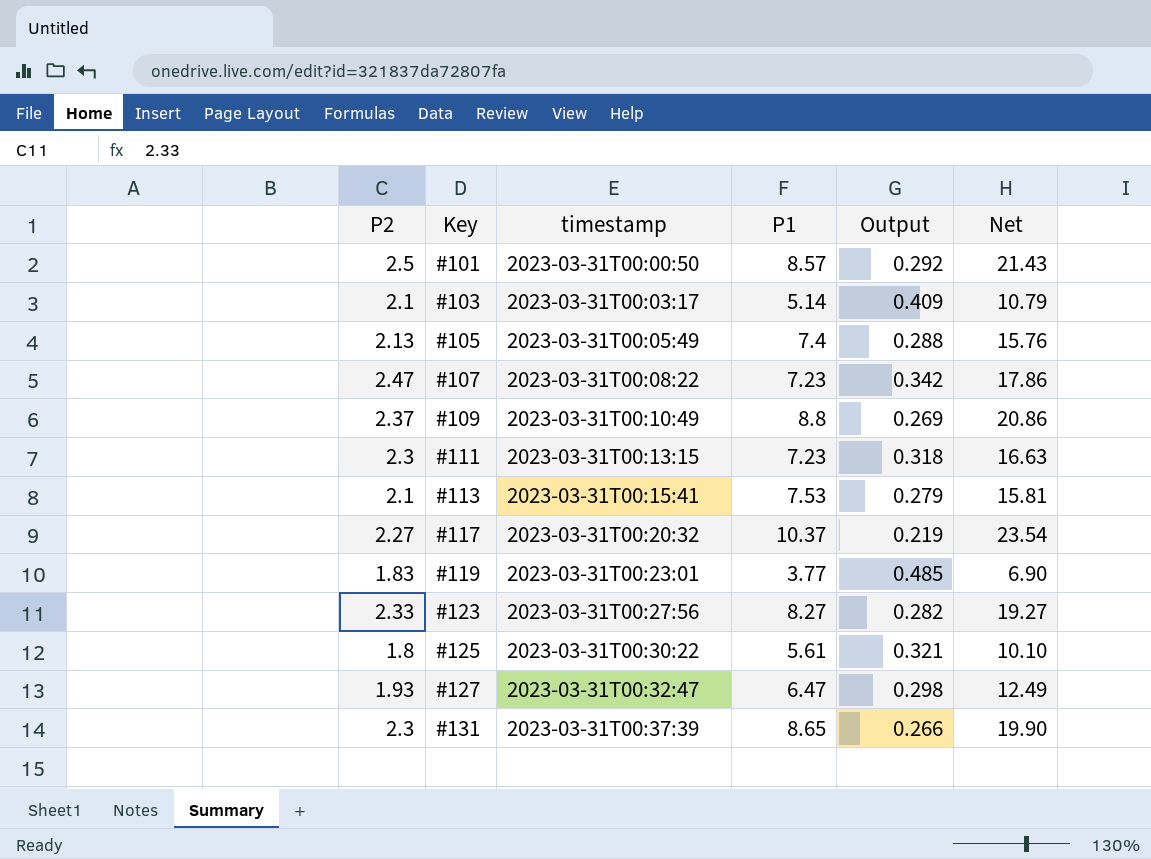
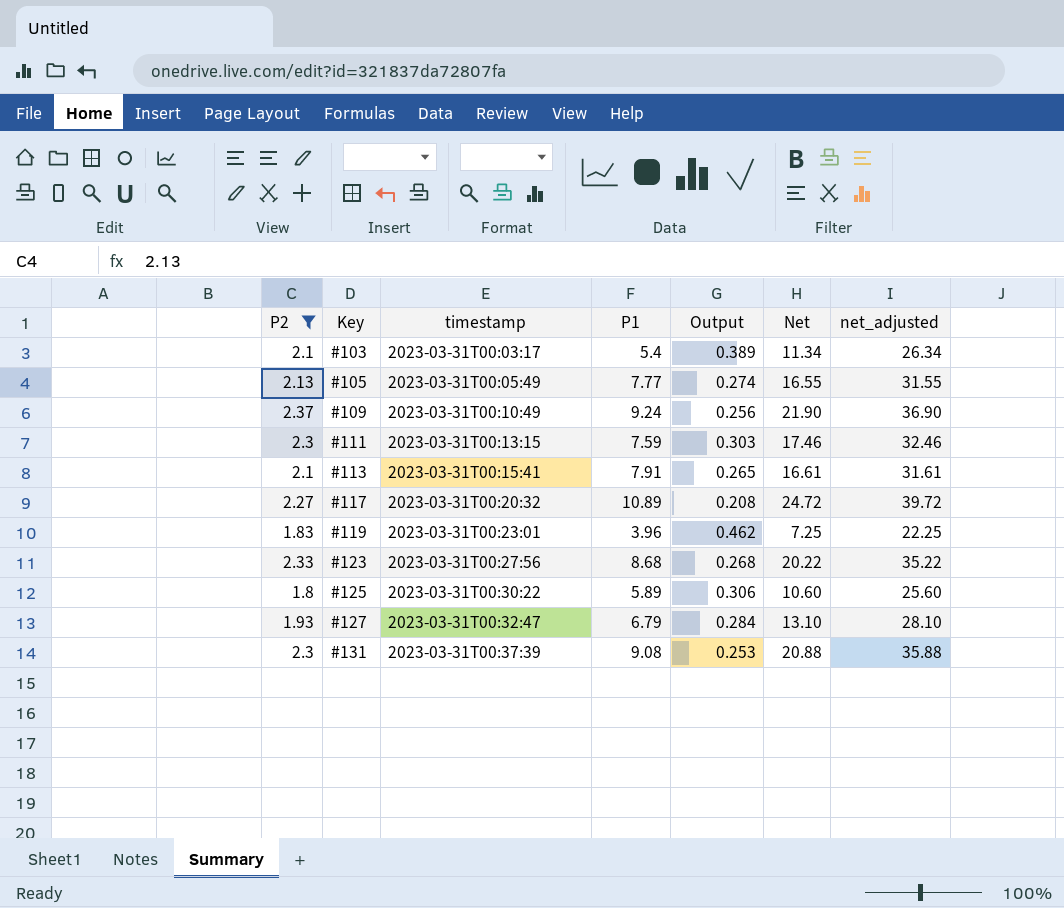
filter: none -> P2 <= 2.37
column net_adjusted | formula: none -> [Net] + 15
#103 | P1: 5.14 -> 5.4
#103 | Output: 0.409 -> 0.389
#103 | Net: 10.79 -> 11.34
#105 | P1: 7.4 -> 7.77
#105 | Output: 0.288 -> 0.274
#105 | Net: 15.76 -> 16.55
#109 | P1: 8.8 -> 9.24
#109 | Output: 0.269 -> 0.256
#109 | Net: 20.86 -> 21.90
#111 | P1: 7.23 -> 7.59
#111 | Output: 0.318 -> 0.303
#111 | Net: 16.63 -> 17.46
#113 | P1: 7.53 -> 7.91
#113 | Output: 0.279 -> 0.265
#113 | Net: 15.81 -> 16.61
#117 | P1: 10.37 -> 10.89
#117 | Output: 0.219 -> 0.208
#117 | Net: 23.54 -> 24.72
#119 | P1: 3.77 -> 3.96
#119 | Output: 0.485 -> 0.462
#119 | Net: 6.90 -> 7.25
#123 | P1: 8.27 -> 8.68
#123 | Output: 0.282 -> 0.268
#123 | Net: 19.27 -> 20.22
#125 | P1: 5.61 -> 5.89
#125 | Output: 0.321 -> 0.306
#125 | Net: 10.10 -> 10.60
#127 | P1: 6.47 -> 6.79
#127 | Output: 0.298 -> 0.284
#127 | Net: 12.49 -> 13.10
#131 | P1: 8.65 -> 9.08
#131 | Output: 0.266 -> 0.253
#131 | Net: 19.90 -> 20.88

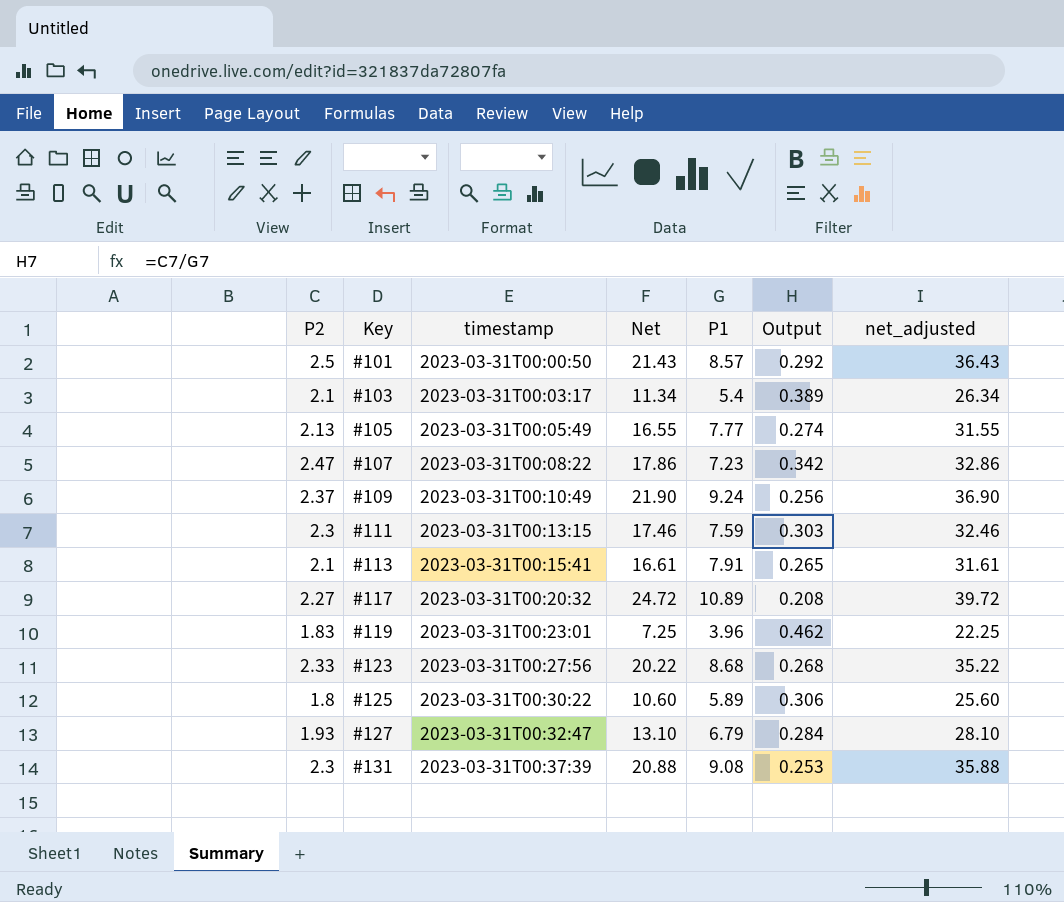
filter: P2 <= 2.37 -> none
column Net | position: 6 -> 4

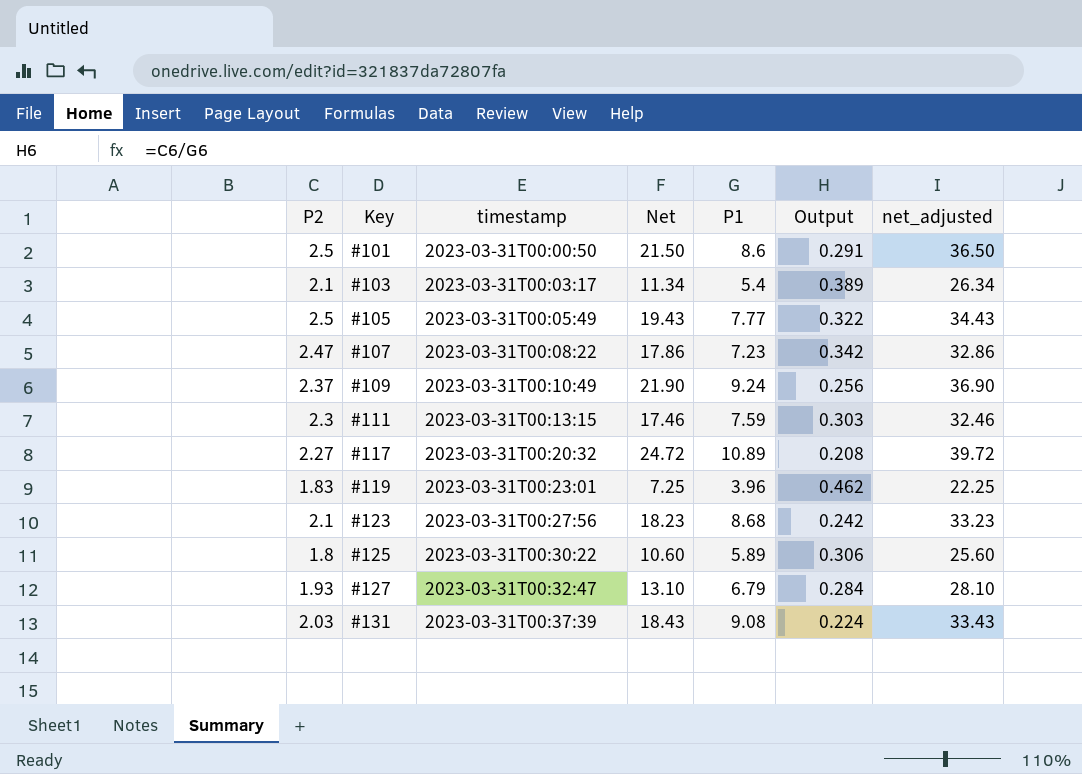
row #113: 2.1 | 2023-03-31T00:15:41 | 16.61 | 7.91 | 0.265 | 31.61 -> none
#101 | Net: 21.43 -> 21.50
#101 | P1: 8.57 -> 8.6
#101 | Output: 0.292 -> 0.291
#101 | net_adjusted: 36.43 -> 36.50
#105 | P2: 2.13 -> 2.5
#105 | Net: 16.55 -> 19.43
#105 | Output: 0.274 -> 0.322
#105 | net_adjusted: 31.55 -> 34.43
#123 | P2: 2.33 -> 2.1
#123 | Net: 20.22 -> 18.23
#123 | Output: 0.268 -> 0.242
#123 | net_adjusted: 35.22 -> 33.23
#131 | P2: 2.3 -> 2.03
#131 | Net: 20.88 -> 18.43
#131 | Output: 0.253 -> 0.224
#131 | net_adjusted: 35.88 -> 33.43

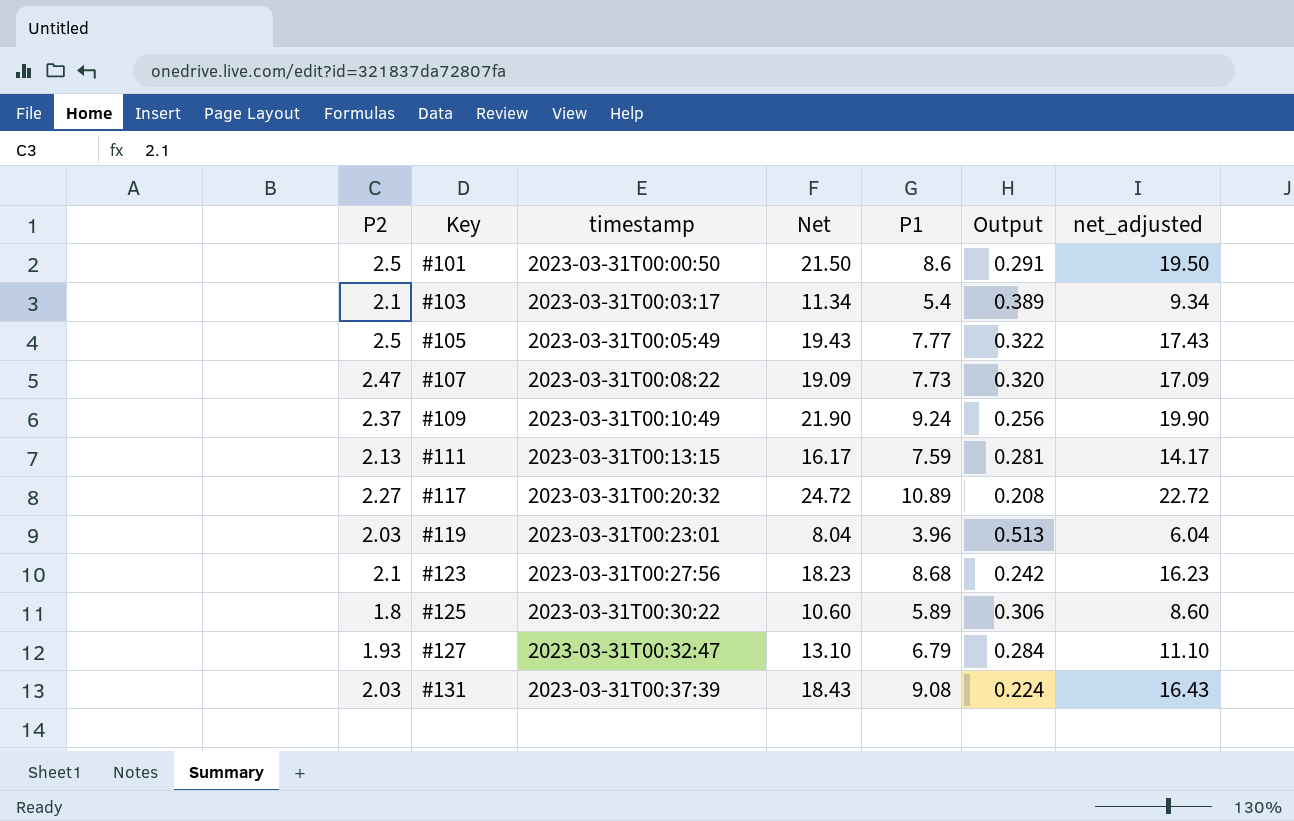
column net_adjusted | formula: [Net] + 15 -> [Net] - 2
#107 | Net: 17.86 -> 19.09
#107 | P1: 7.23 -> 7.73
#107 | Output: 0.342 -> 0.320
#111 | P2: 2.3 -> 2.13
#111 | Net: 17.46 -> 16.17
#111 | Output: 0.303 -> 0.281
#119 | P2: 1.83 -> 2.03
#119 | Net: 7.25 -> 8.04
#119 | Output: 0.462 -> 0.513

